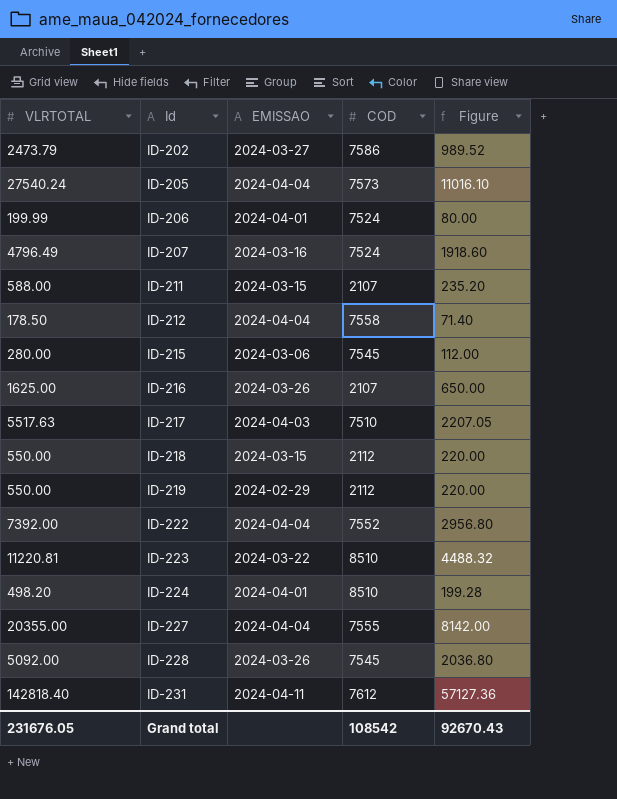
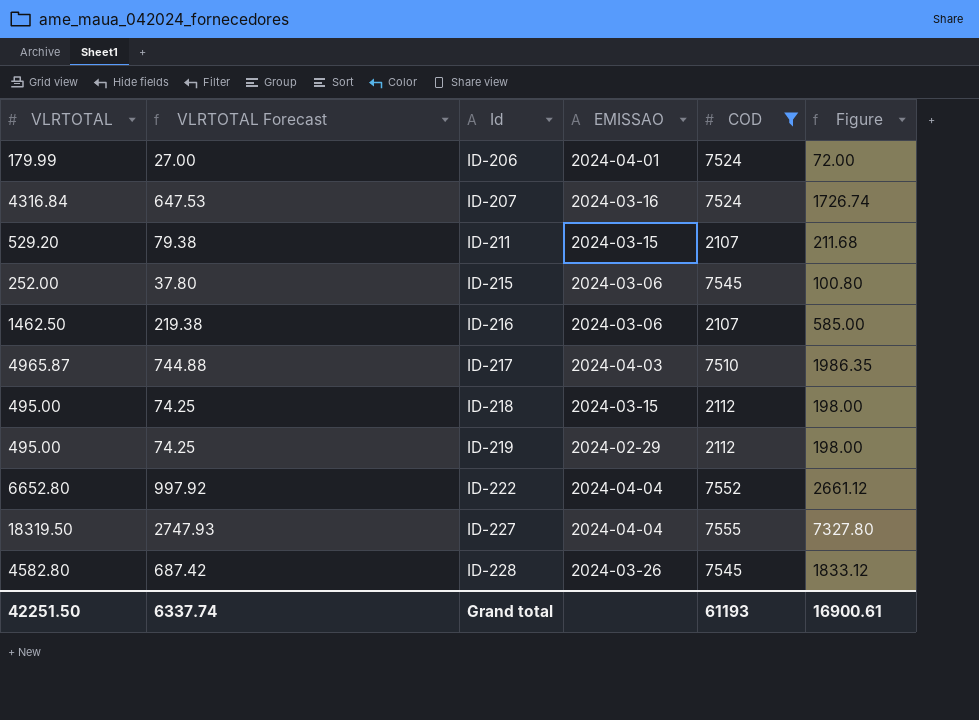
filter: none -> COD <= 7555
column VLRTOTAL Forecast | formula: none -> [VLRTOTAL] * 0.15
ID-206 | VLRTOTAL: 199.99 -> 179.99
ID-206 | Figure: 80.00 -> 72.00
ID-207 | VLRTOTAL: 4796.49 -> 4316.84
ID-207 | Figure: 1918.60 -> 1726.74
ID-211 | VLRTOTAL: 588.00 -> 529.20
ID-211 | Figure: 235.20 -> 211.68
ID-215 | VLRTOTAL: 280.00 -> 252.00
ID-215 | Figure: 112.00 -> 100.80
ID-216 | VLRTOTAL: 1625.00 -> 1462.50
ID-216 | EMISSAO: 2024-03-26 -> 2024-03-06
ID-216 | Figure: 650.00 -> 585.00
ID-217 | VLRTOTAL: 5517.63 -> 4965.87
ID-217 | Figure: 2207.05 -> 1986.35
ID-218 | VLRTOTAL: 550.00 -> 495.00
ID-218 | Figure: 220.00 -> 198.00
ID-219 | VLRTOTAL: 550.00 -> 495.00
ID-219 | Figure: 220.00 -> 198.00
ID-222 | VLRTOTAL: 7392.00 -> 6652.80
ID-222 | Figure: 2956.80 -> 2661.12
ID-227 | VLRTOTAL: 20355.00 -> 18319.50
ID-227 | Figure: 8142.00 -> 7327.80
ID-228 | VLRTOTAL: 5092.00 -> 4582.80
ID-228 | Figure: 2036.80 -> 1833.12
Grand total | VLRTOTAL: 231676.05 -> 42251.50
Grand total | COD: 108542 -> 61193
Grand total | Figure: 92670.43 -> 16900.61

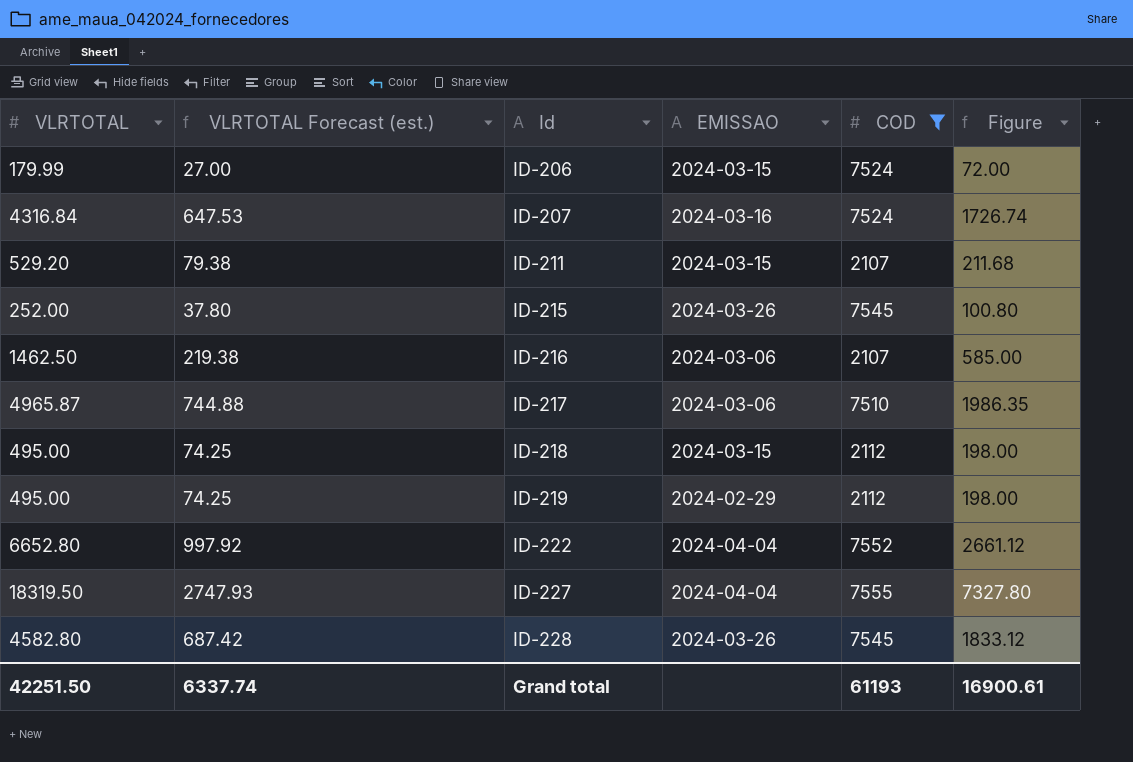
column name: VLRTOTAL Forecast -> VLRTOTAL Forecast (est.)
ID-206 | EMISSAO: 2024-04-01 -> 2024-03-15
ID-215 | EMISSAO: 2024-03-06 -> 2024-03-26
ID-217 | EMISSAO: 2024-04-03 -> 2024-03-06

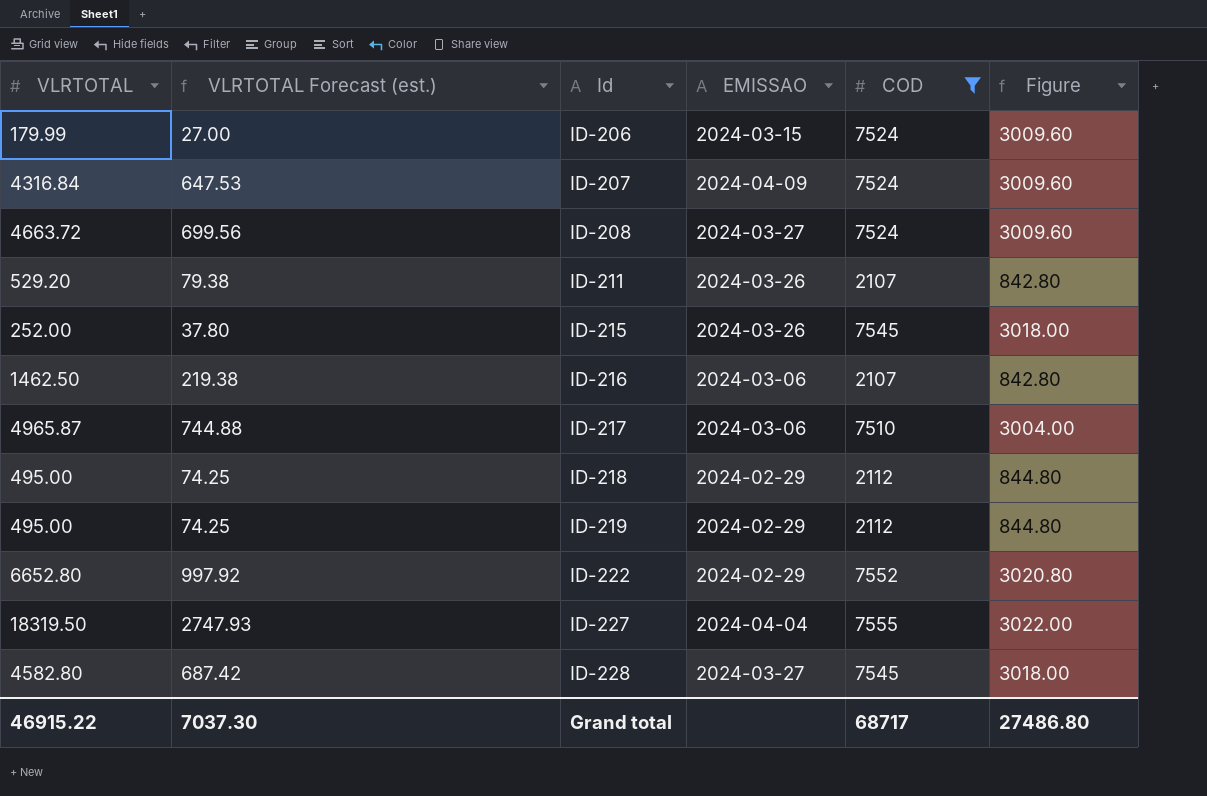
column Figure | formula: [VLRTOTAL] * 0.4 -> [COD] * 0.4
ID-207 | EMISSAO: 2024-03-16 -> 2024-04-09
row ID-208: none -> 4663.72 | 699.56 | 2024-03-27 | 7524 | 3009.60
ID-211 | EMISSAO: 2024-03-15 -> 2024-03-26
ID-218 | EMISSAO: 2024-03-15 -> 2024-02-29
ID-222 | EMISSAO: 2024-04-04 -> 2024-02-29
ID-228 | EMISSAO: 2024-03-26 -> 2024-03-27
Grand total | VLRTOTAL: 42251.50 -> 46915.22
Grand total | VLRTOTAL Forecast (est.): 6337.74 -> 7037.30
Grand total | COD: 61193 -> 68717
Grand total | Figure: 16900.61 -> 27486.80

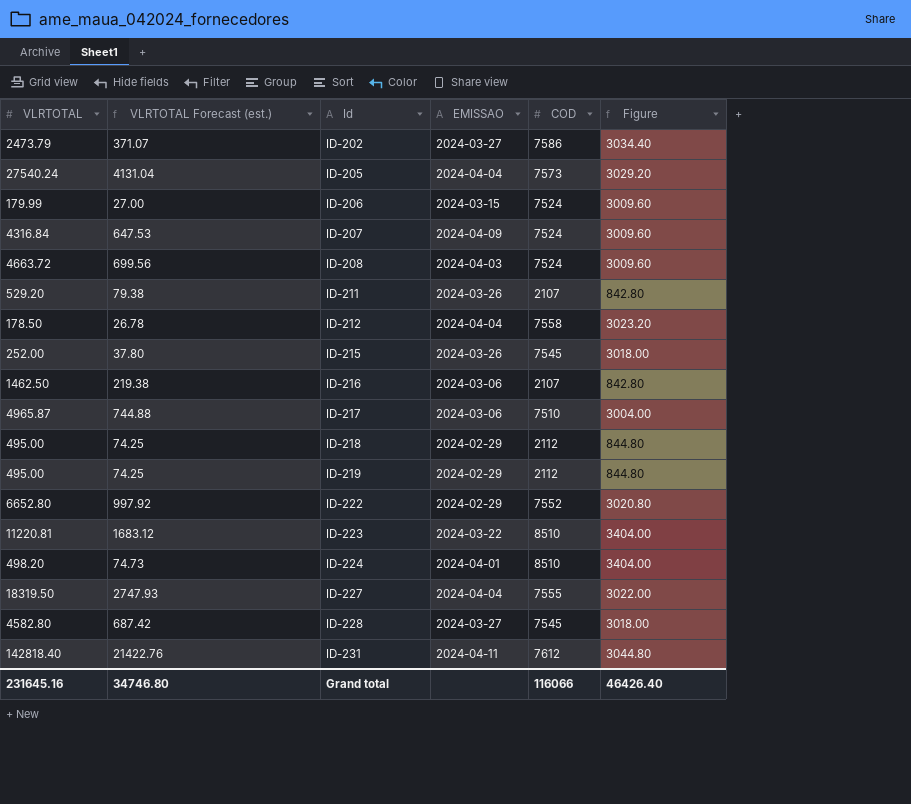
filter: COD <= 7555 -> none
ID-208 | EMISSAO: 2024-03-27 -> 2024-04-03
Grand total | VLRTOTAL: 46915.22 -> 231645.16
Grand total | VLRTOTAL Forecast (est.): 7037.30 -> 34746.80
Grand total | COD: 68717 -> 116066
Grand total | Figure: 27486.80 -> 46426.40

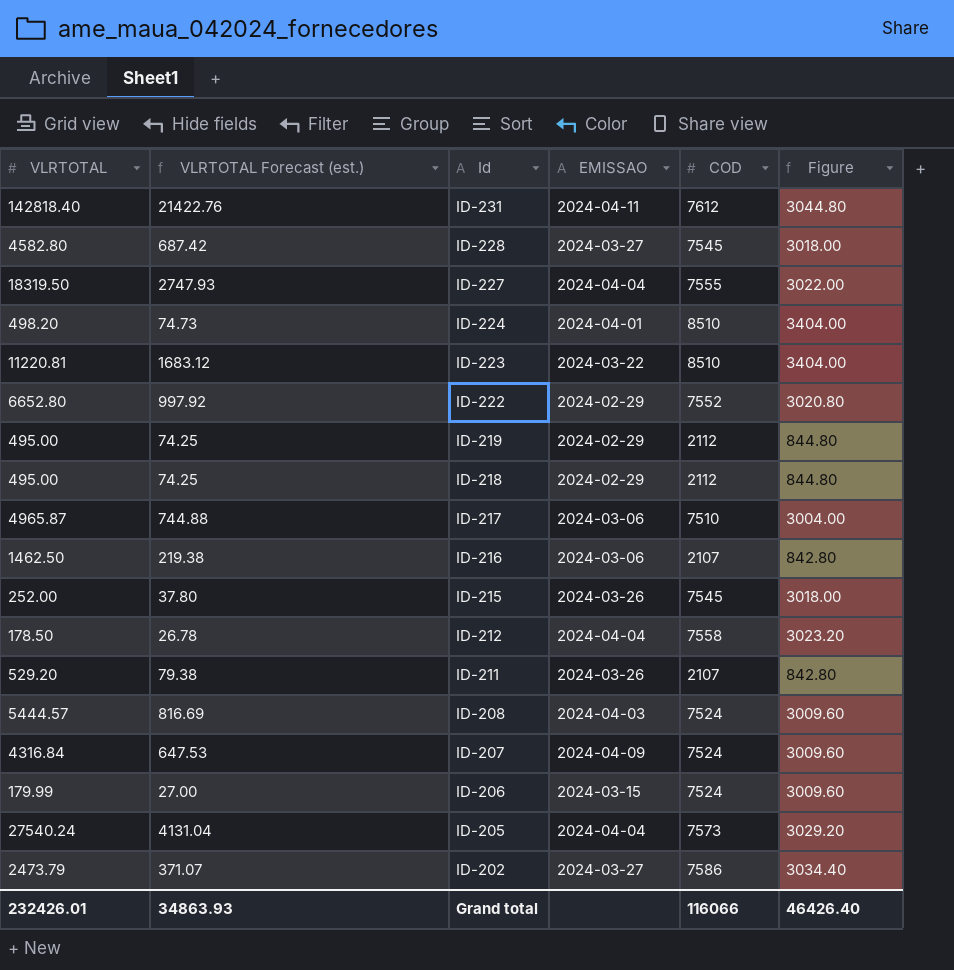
row order: Id ascending -> Id descending
ID-208 | VLRTOTAL: 4663.72 -> 5444.57
ID-208 | VLRTOTAL Forecast (est.): 699.56 -> 816.69
Grand total | VLRTOTAL: 231645.16 -> 232426.01
Grand total | VLRTOTAL Forecast (est.): 34746.80 -> 34863.93

